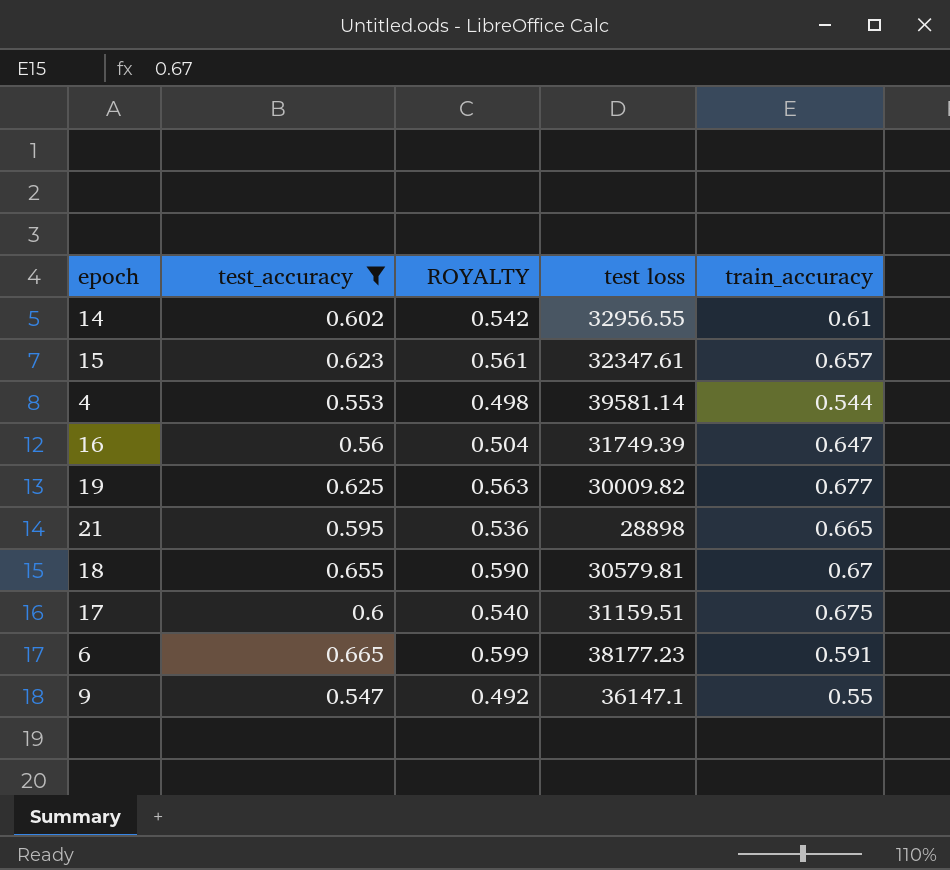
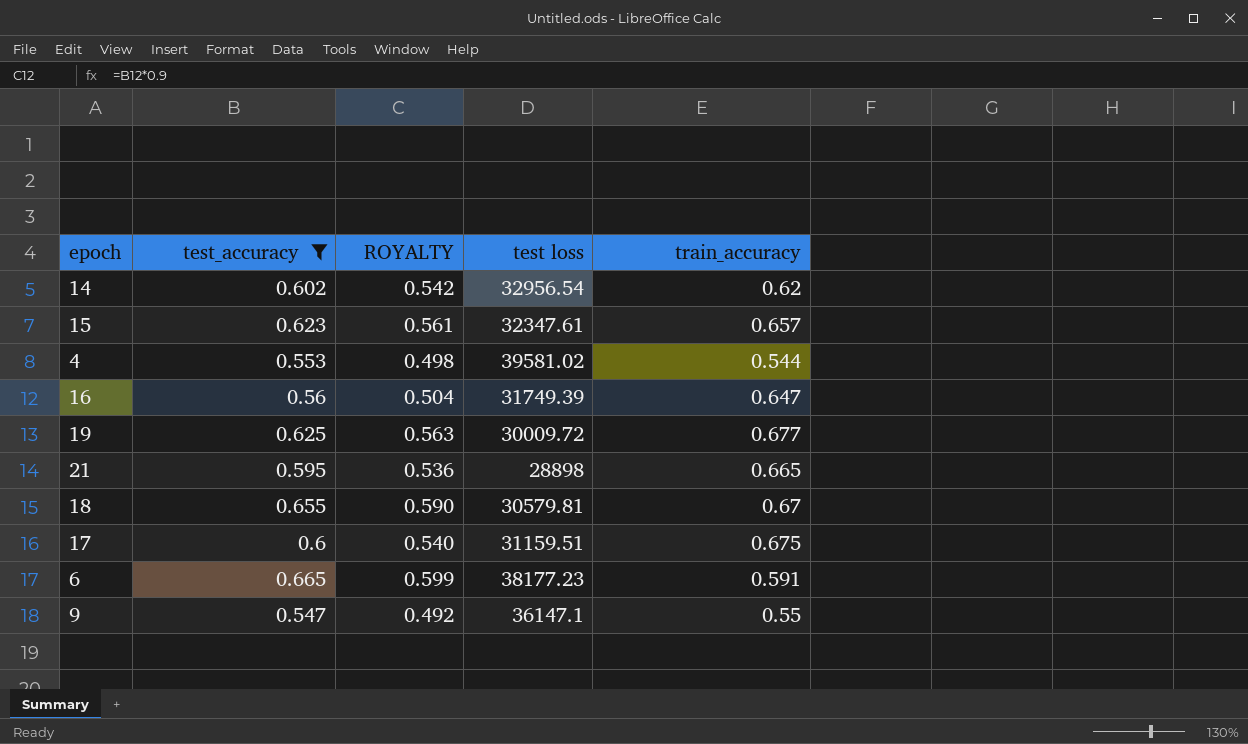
14 | test loss: 32956.55 -> 32956.54
14 | train_accuracy: 0.61 -> 0.62
4 | test loss: 39581.14 -> 39581.02
19 | test loss: 30009.82 -> 30009.72

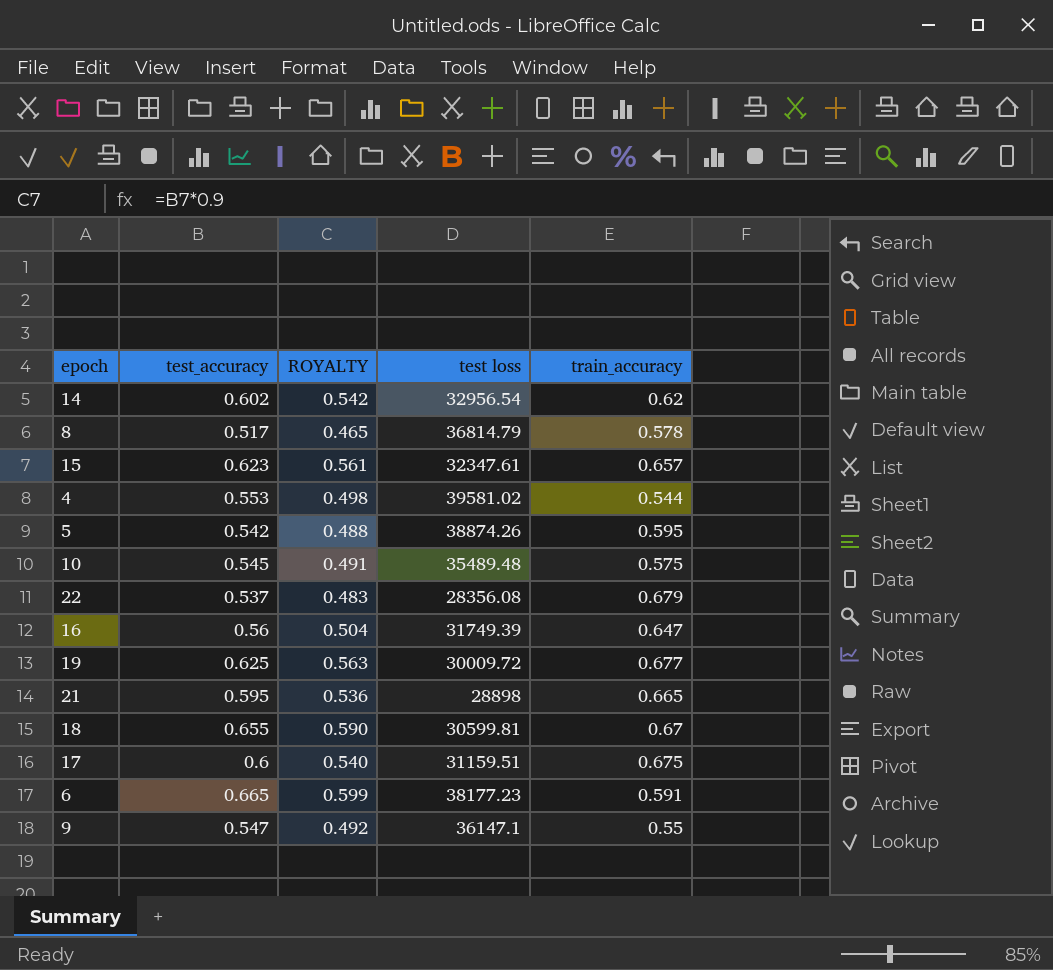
filter: test_accuracy >= 0.547 -> none
18 | test loss: 30579.81 -> 30599.81

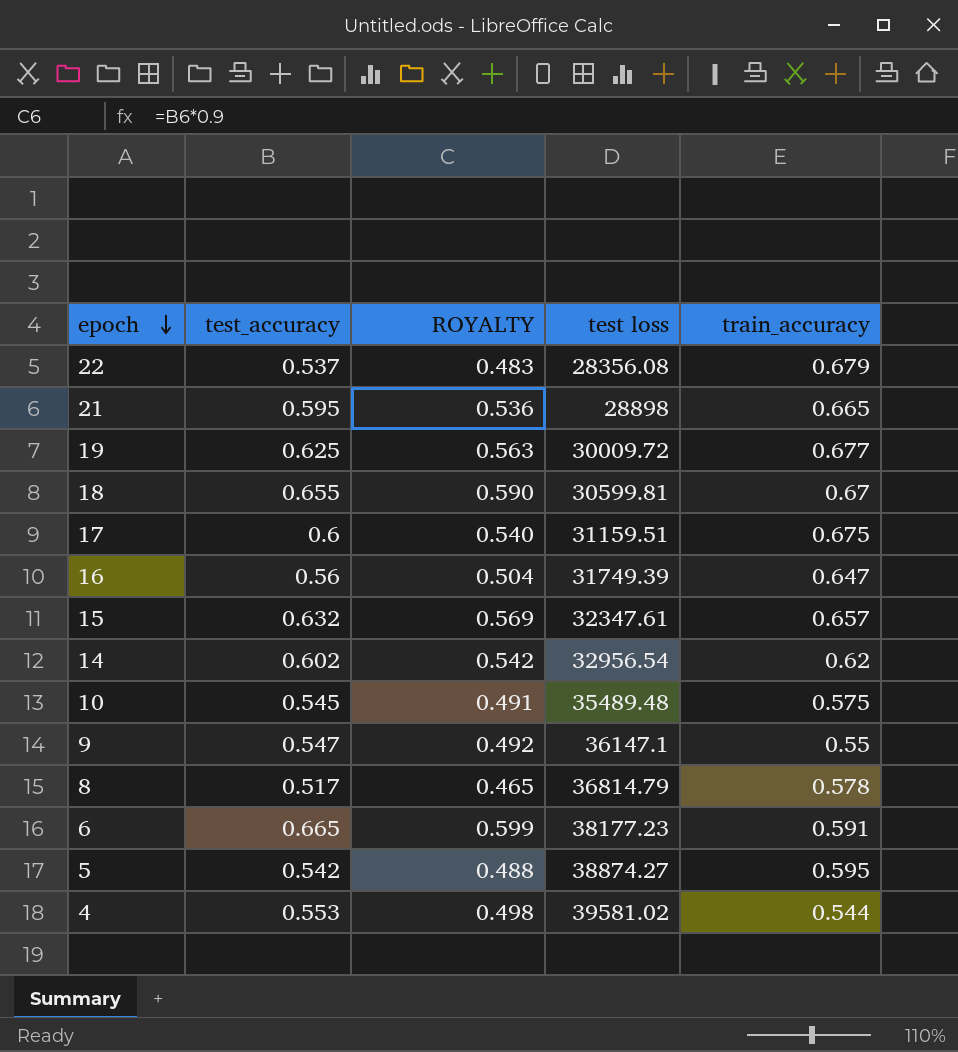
row order: none -> epoch descending
15 | test_accuracy: 0.623 -> 0.632
15 | ROYALTY: 0.561 -> 0.569
5 | test loss: 38874.26 -> 38874.27

